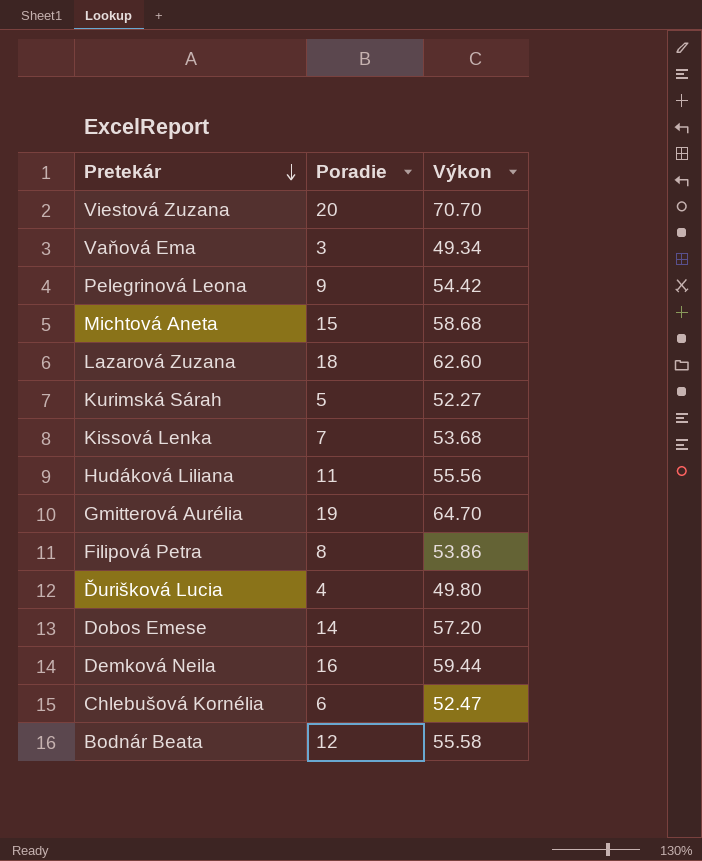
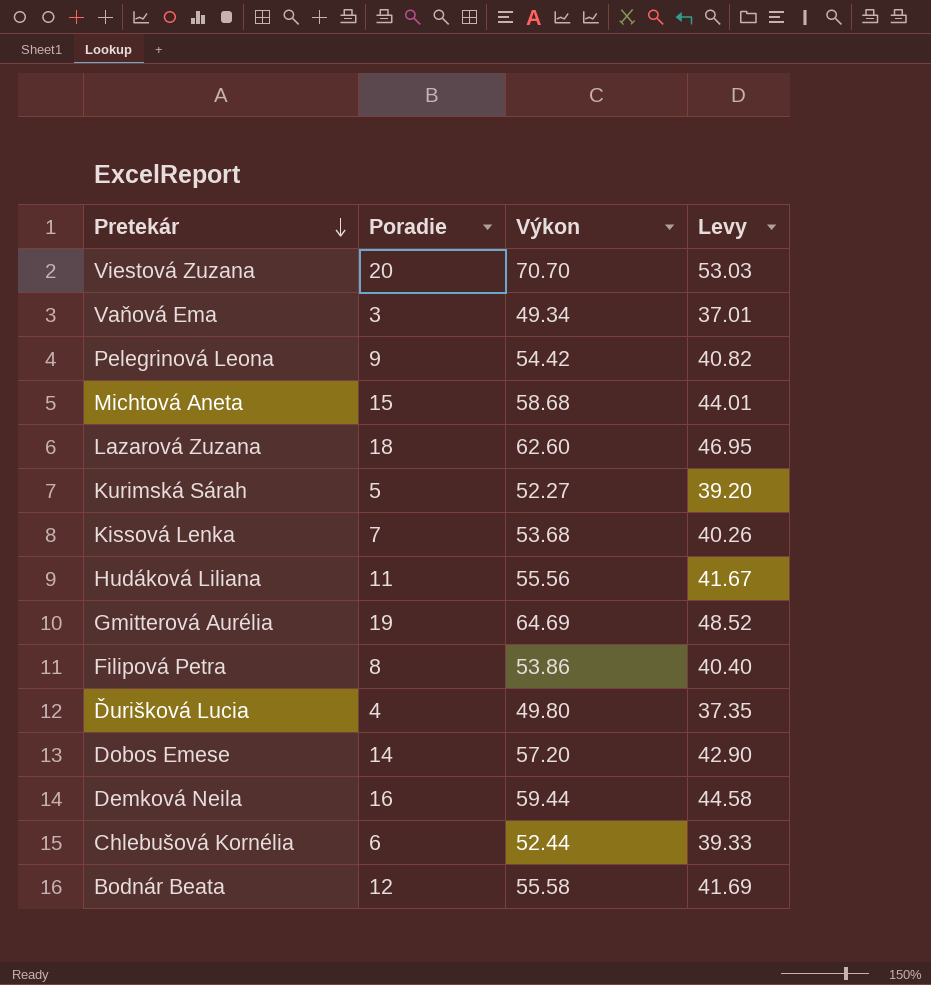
column Levy | formula: none -> [Výkon] * 0.75
Gmitterová Aurélia | Výkon: 64.70 -> 64.69
Chlebušová Kornélia | Výkon: 52.47 -> 52.44

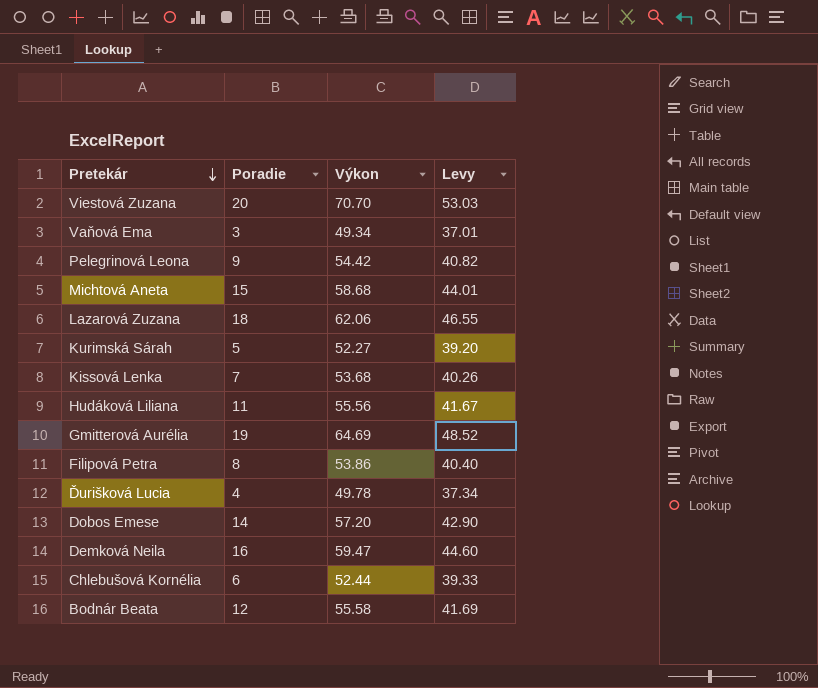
Lazarová Zuzana | Výkon: 62.60 -> 62.06
Lazarová Zuzana | Levy: 46.95 -> 46.55
Ďurišková Lucia | Výkon: 49.80 -> 49.78
Ďurišková Lucia | Levy: 37.35 -> 37.34
Demková Neila | Výkon: 59.44 -> 59.47
Demková Neila | Levy: 44.58 -> 44.60

